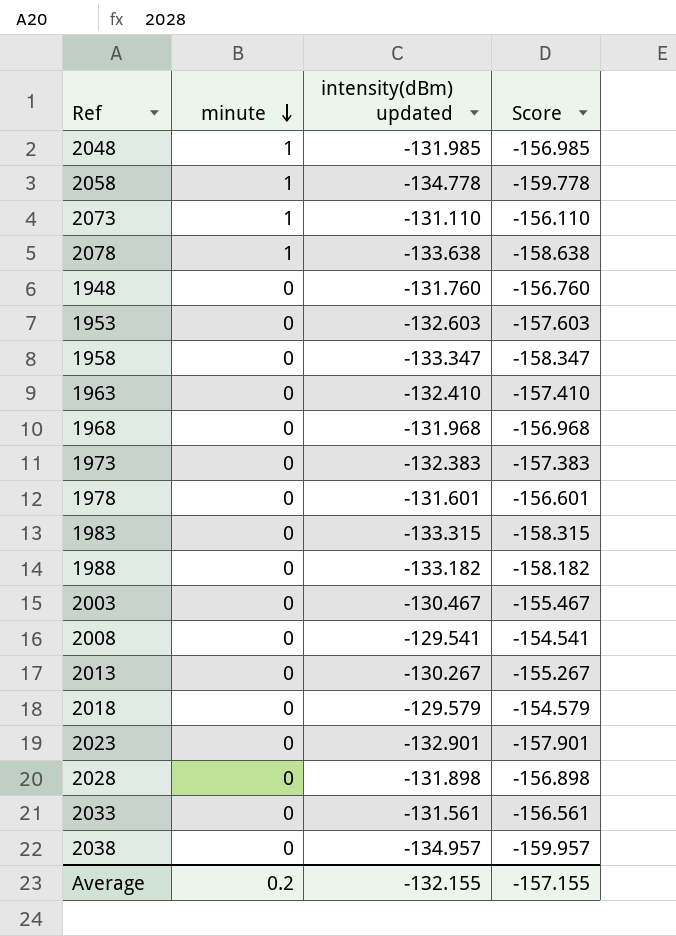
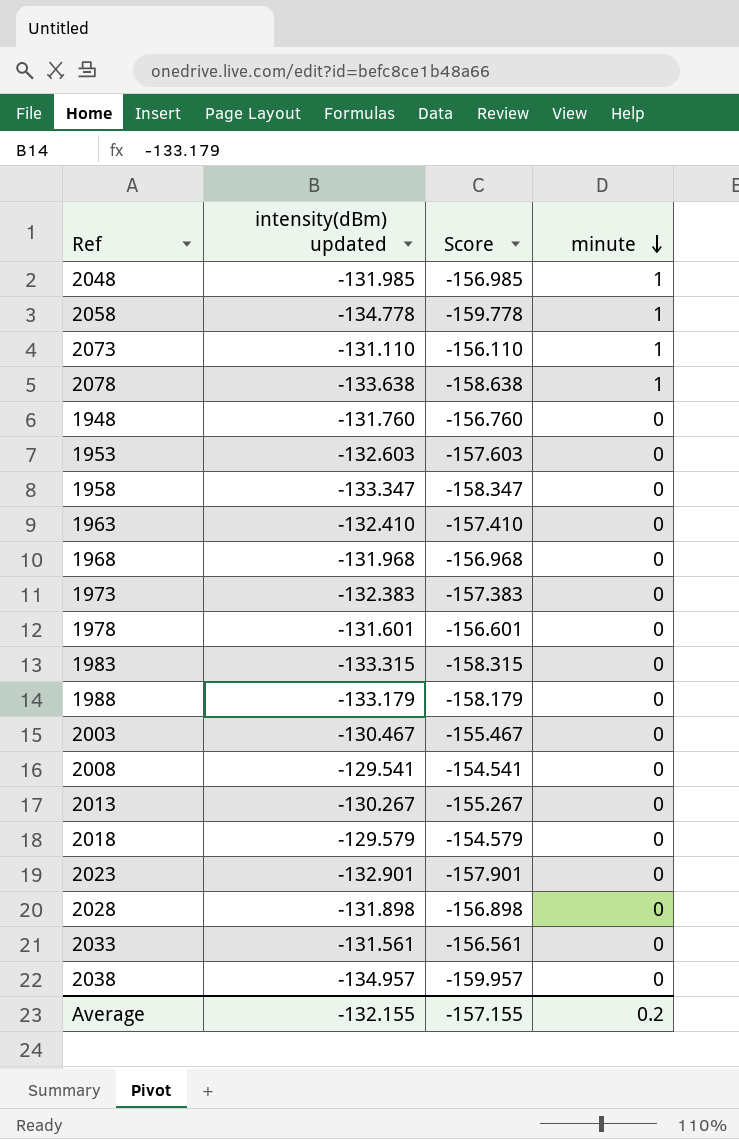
column minute | position: 2 -> 4
1988 | intensity(dBm) updated: -133.182 -> -133.179
1988 | Score: -158.182 -> -158.179

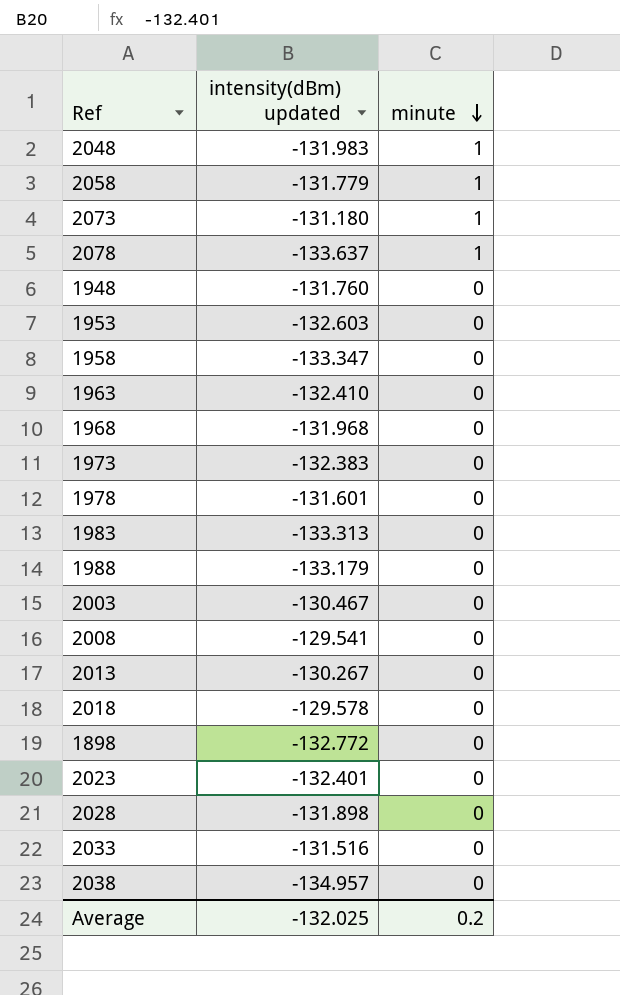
column Score | formula: [intensity(dBm) updated] - 25 -> none
2048 | intensity(dBm) updated: -131.985 -> -131.983
2058 | intensity(dBm) updated: -134.778 -> -131.779
2073 | intensity(dBm) updated: -131.110 -> -131.180
2078 | intensity(dBm) updated: -133.638 -> -133.637
1983 | intensity(dBm) updated: -133.315 -> -133.313
2018 | intensity(dBm) updated: -129.579 -> -129.578
row 1898: none -> -132.772 | 0
2023 | intensity(dBm) updated: -132.901 -> -132.401
2033 | intensity(dBm) updated: -131.561 -> -131.516
Average | intensity(dBm) updated: -132.155 -> -132.025

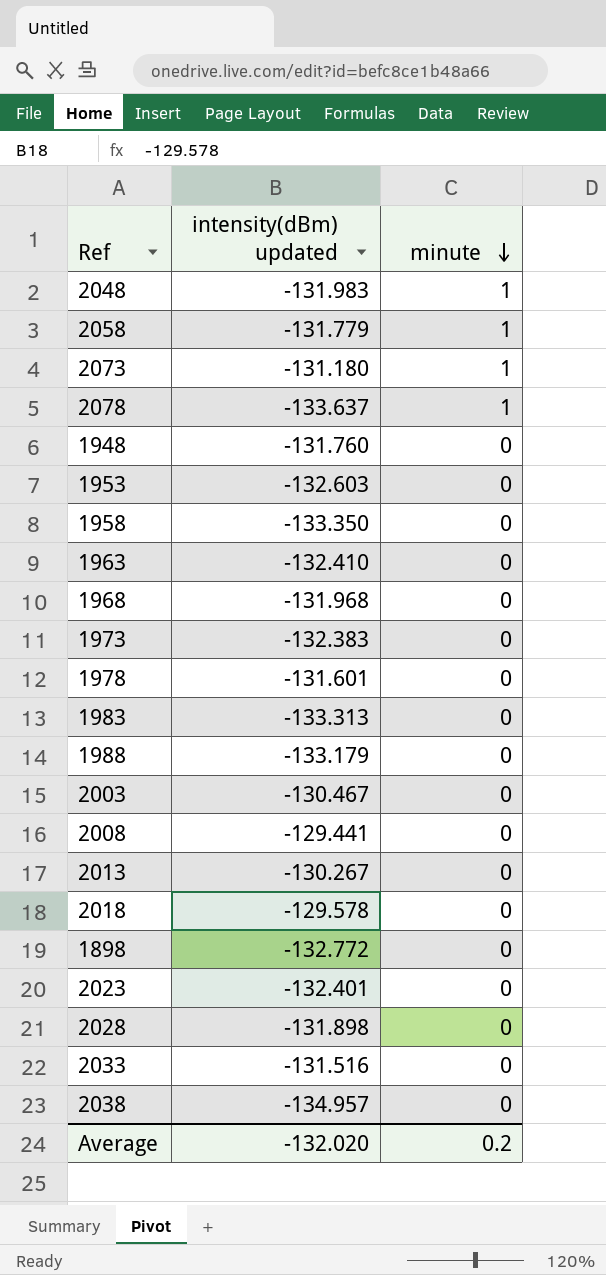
1958 | intensity(dBm) updated: -133.347 -> -133.350
2008 | intensity(dBm) updated: -129.541 -> -129.441
Average | intensity(dBm) updated: -132.025 -> -132.020

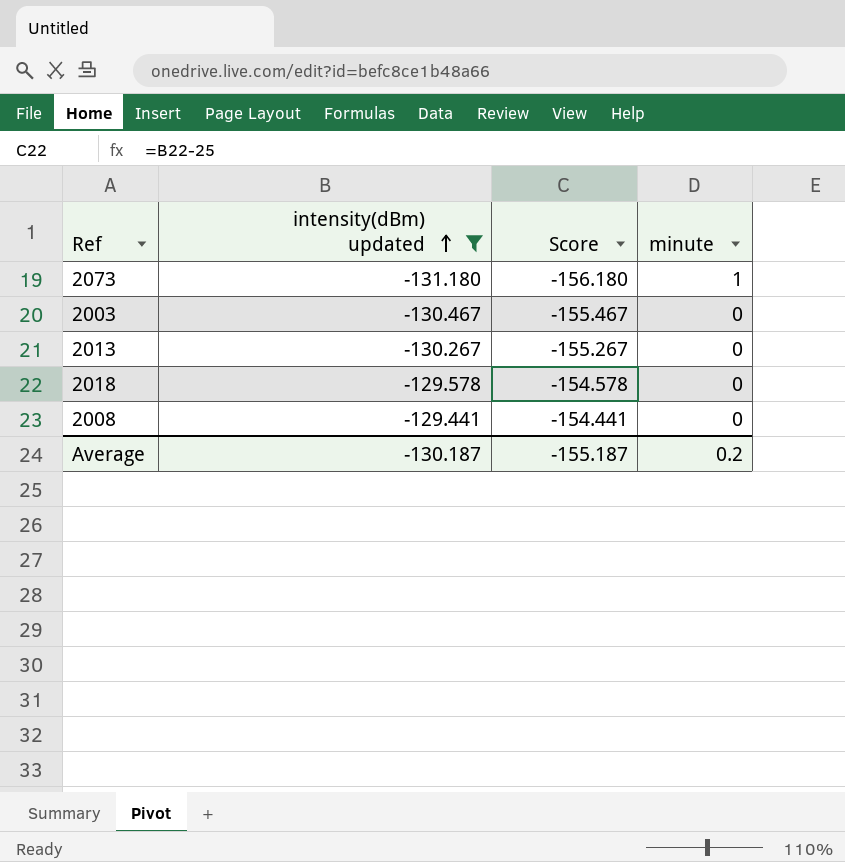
filter: none -> intensity(dBm) updated >= -131.180
row order: minute descending -> intensity(dBm) updated ascending
column Score | formula: none -> [intensity(dBm) updated] - 25
Average | intensity(dBm) updated: -132.020 -> -130.187

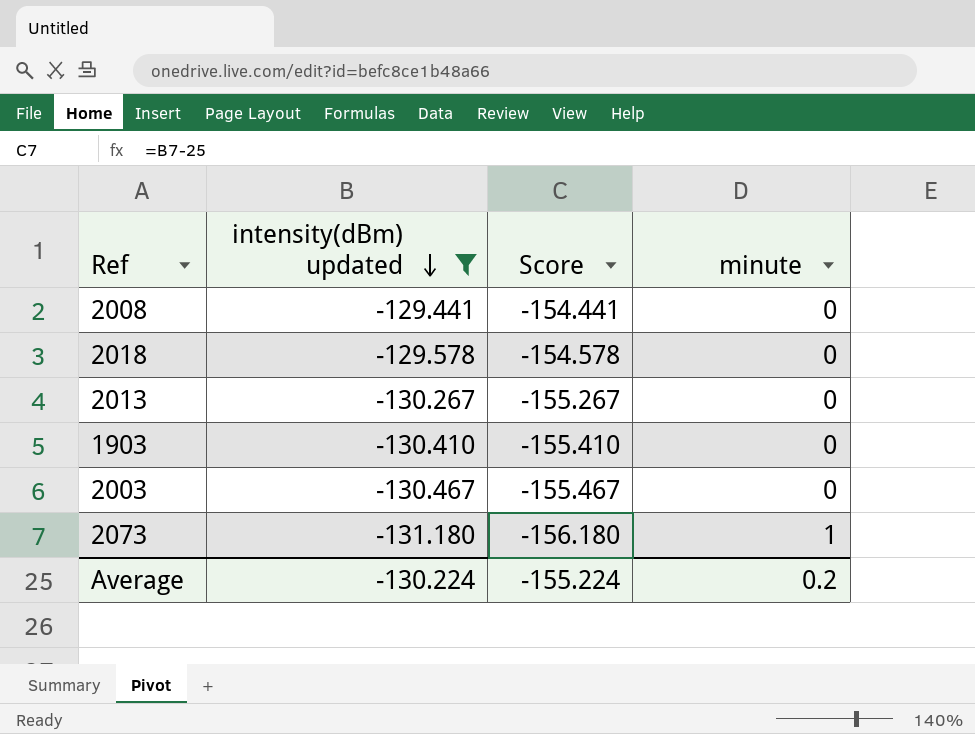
row order: intensity(dBm) updated ascending -> intensity(dBm) updated descending
row 1903: none -> -130.410 | -155.410 | 0
Average | intensity(dBm) updated: -130.187 -> -130.224
Average | Score: -155.187 -> -155.224

